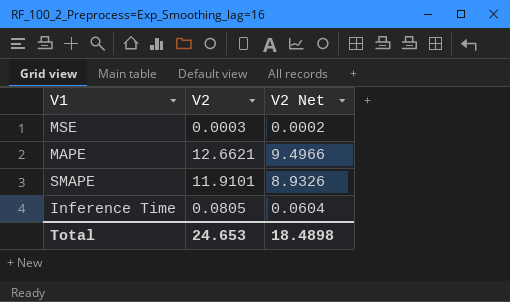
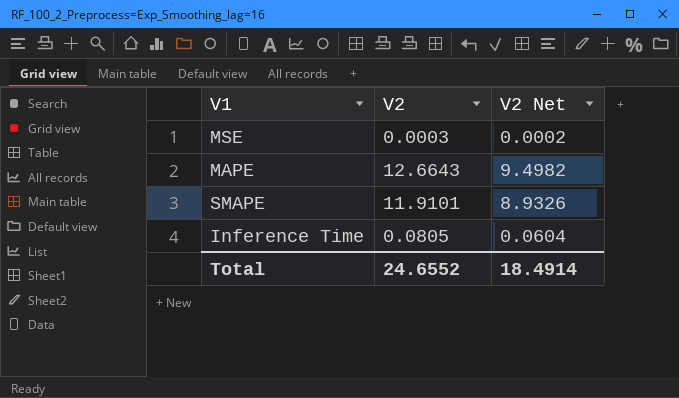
MAPE | V2: 12.6621 -> 12.6643
MAPE | V2 Net: 9.4966 -> 9.4982
Total | V2: 24.653 -> 24.6552
Total | V2 Net: 18.4898 -> 18.4914

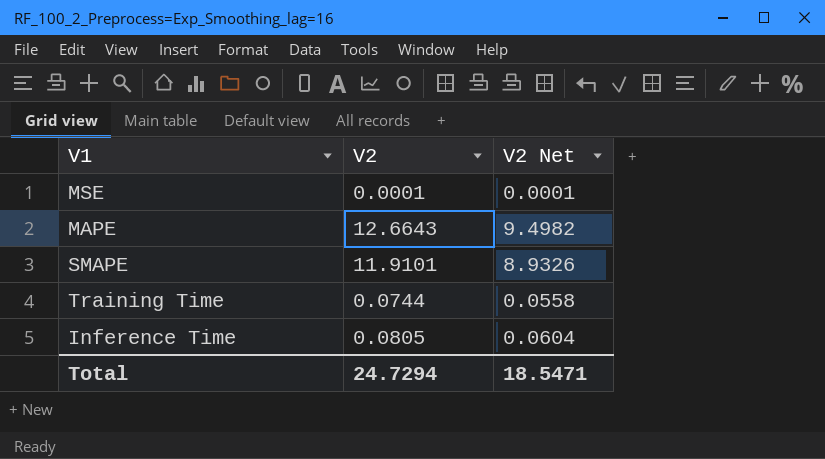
MSE | V2: 0.0003 -> 0.0001
MSE | V2 Net: 0.0002 -> 0.0001
row Training Time: none -> 0.0744 | 0.0558
Total | V2: 24.6552 -> 24.7294
Total | V2 Net: 18.4914 -> 18.5471

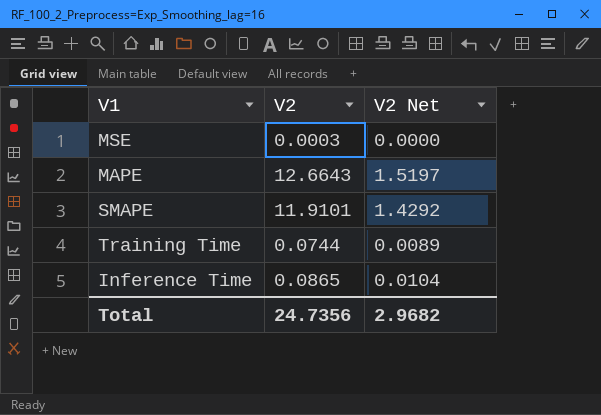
column V2 Net | formula: [V2] * 0.75 -> [V2] * 0.12
MSE | V2: 0.0001 -> 0.0003
Inference Time | V2: 0.0805 -> 0.0865
Total | V2: 24.7294 -> 24.7356
Total | V2 Net: 18.5471 -> 2.9682

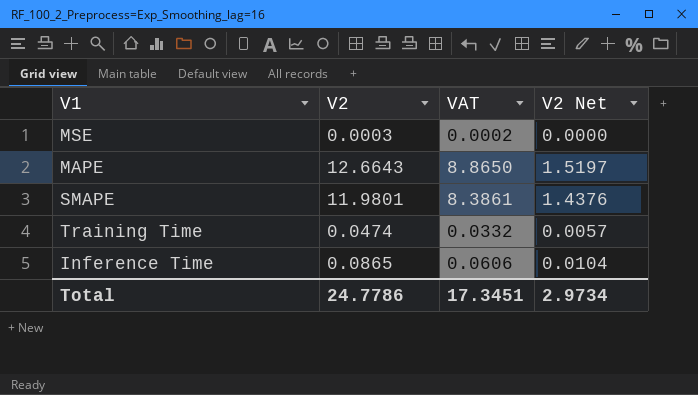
column VAT | formula: none -> [V2] * 0.7
SMAPE | V2: 11.9101 -> 11.9801
SMAPE | V2 Net: 1.4292 -> 1.4376
Training Time | V2: 0.0744 -> 0.0474
Training Time | V2 Net: 0.0089 -> 0.0057
Total | V2: 24.7356 -> 24.7786
Total | V2 Net: 2.9682 -> 2.9734

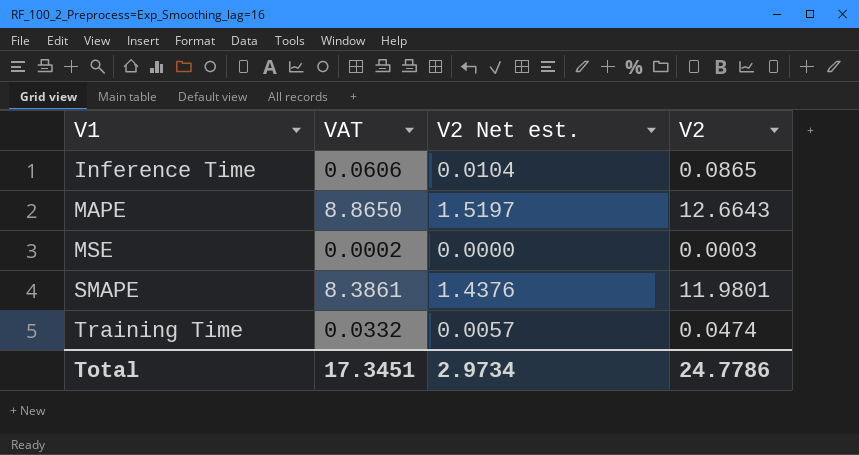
row order: none -> V1 ascending
column name: V2 Net -> V2 Net est.
column V2 | position: 2 -> 4

